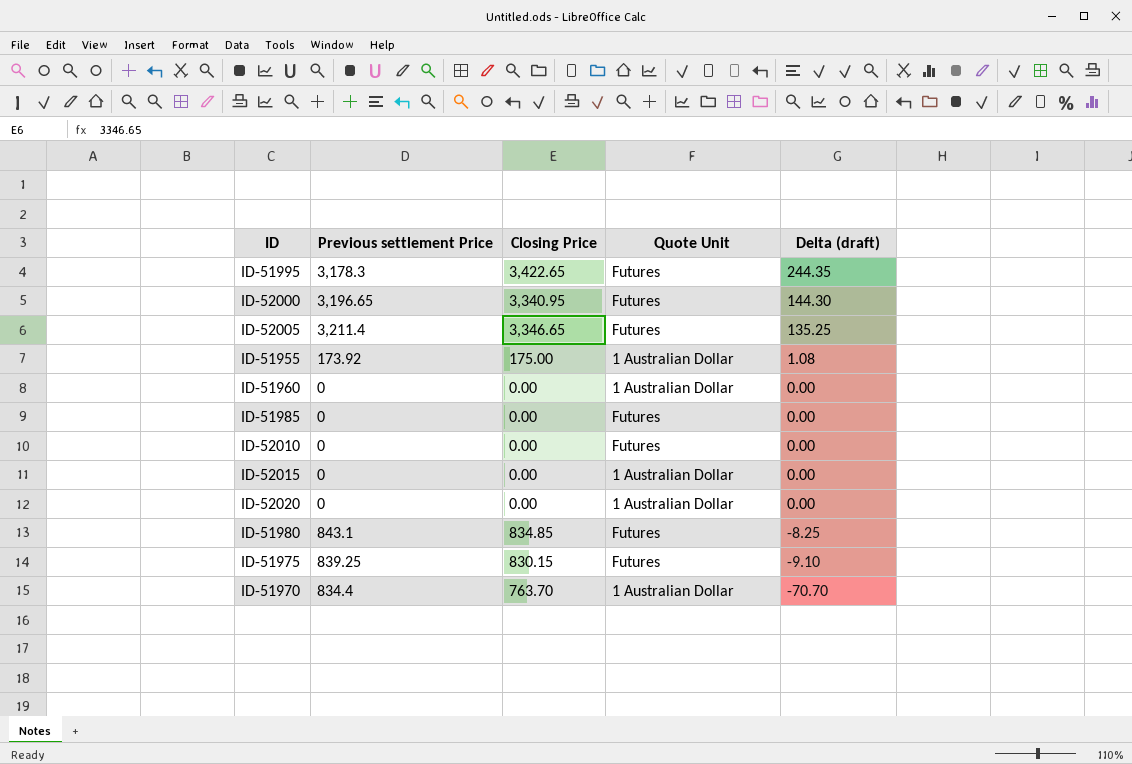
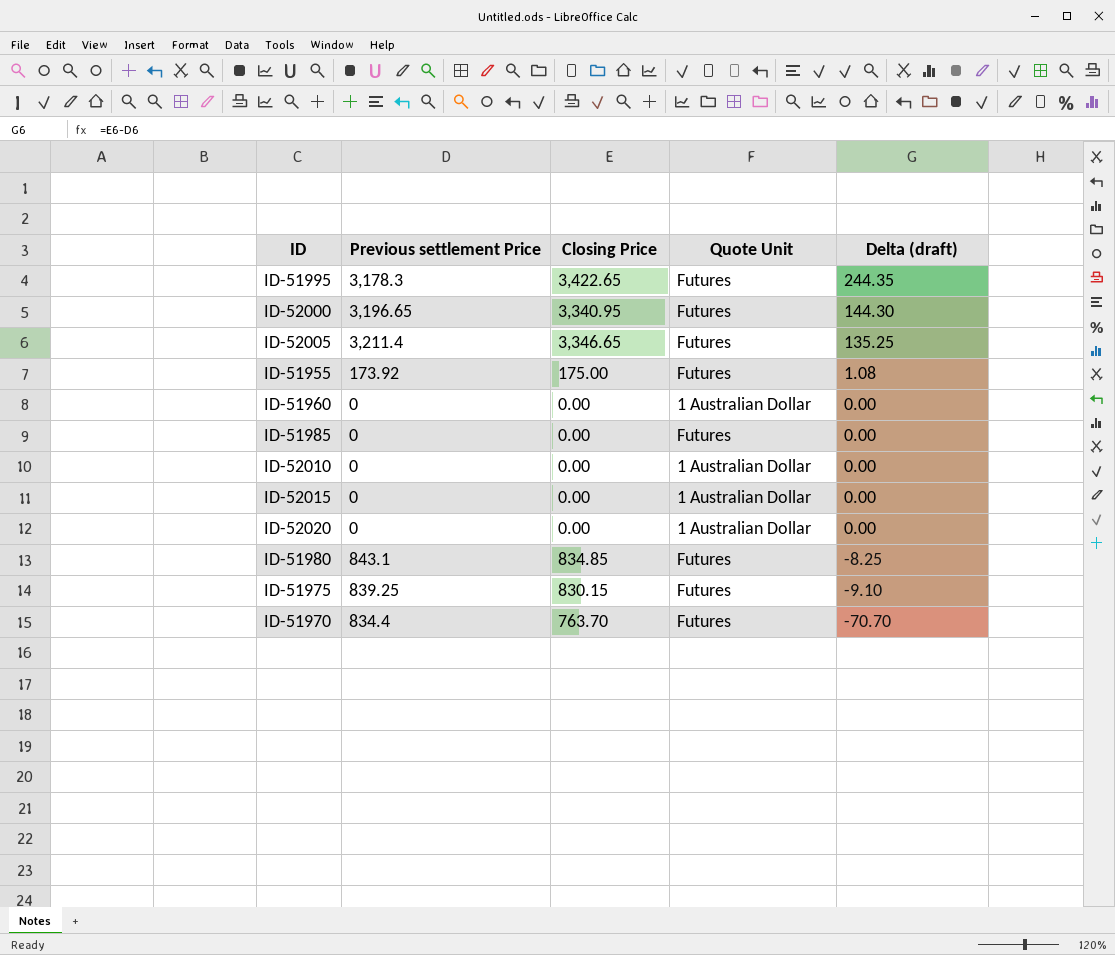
ID-51955 | Quote Unit: 1 Australian Dollar -> Futures
ID-52010 | Quote Unit: Futures -> 1 Australian Dollar
ID-51970 | Quote Unit: 1 Australian Dollar -> Futures

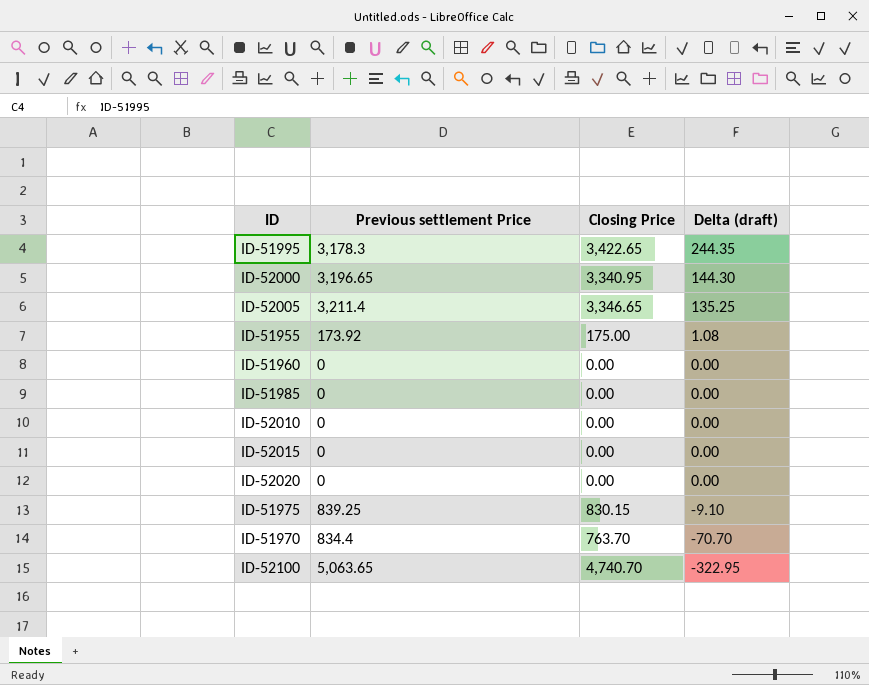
column Quote Unit | position: 4 -> none
row ID-51980: 843.1 | 834.85 | Futures | -8.25 -> none
row ID-52100: none -> 5,063.65 | 4,740.70 | -322.95

